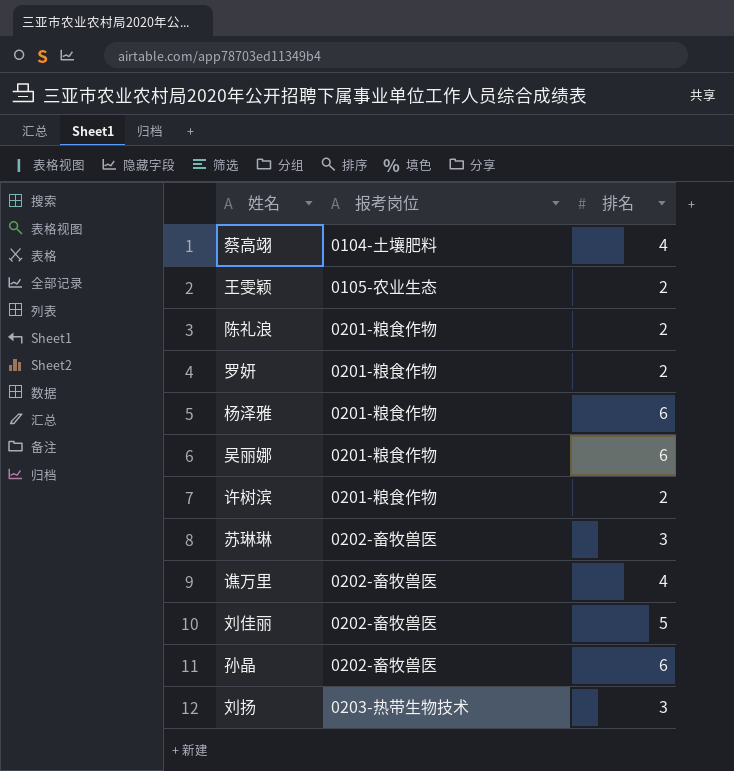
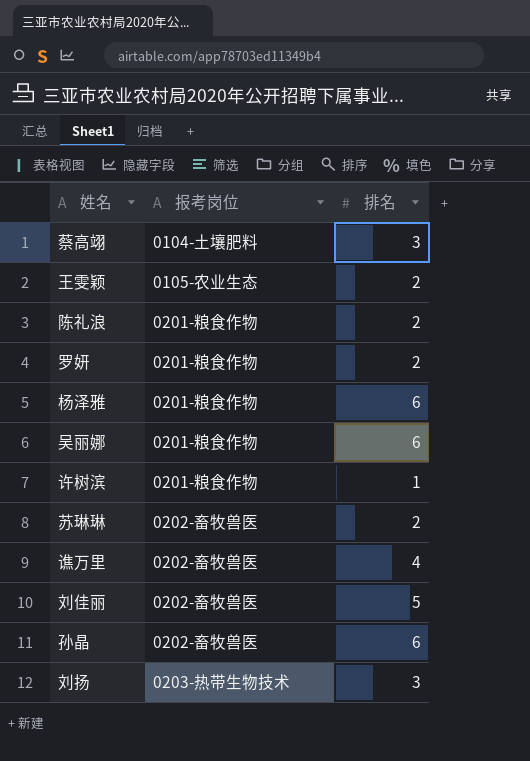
蔡高翊 | 排名: 4 -> 3
许树滨 | 排名: 2 -> 1
苏琳琳 | 排名: 3 -> 2

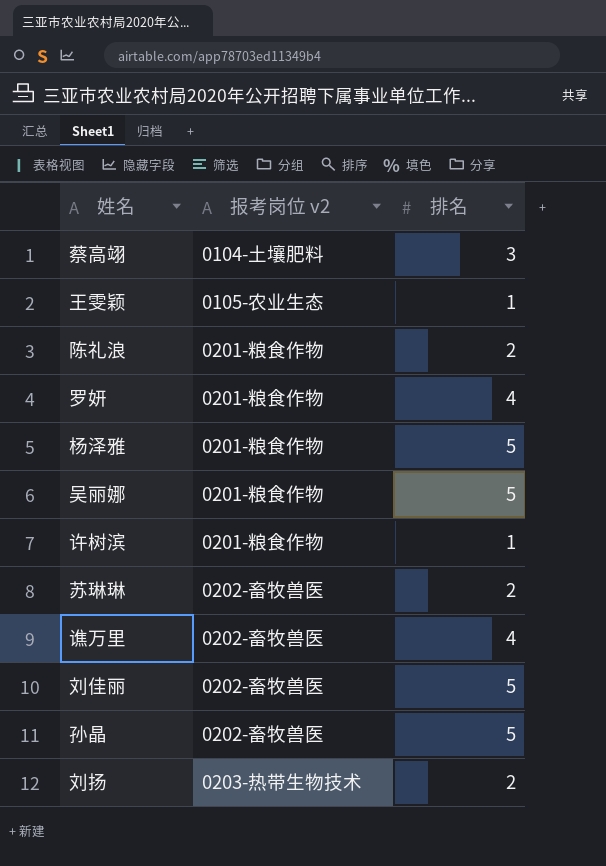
column name: 报考岗位 -> 报考岗位 v2
王雯颖 | 排名: 2 -> 1
罗妍 | 排名: 2 -> 4
杨泽雅 | 排名: 6 -> 5
吴丽娜 | 排名: 6 -> 5
孙晶 | 排名: 6 -> 5
刘扬 | 排名: 3 -> 2

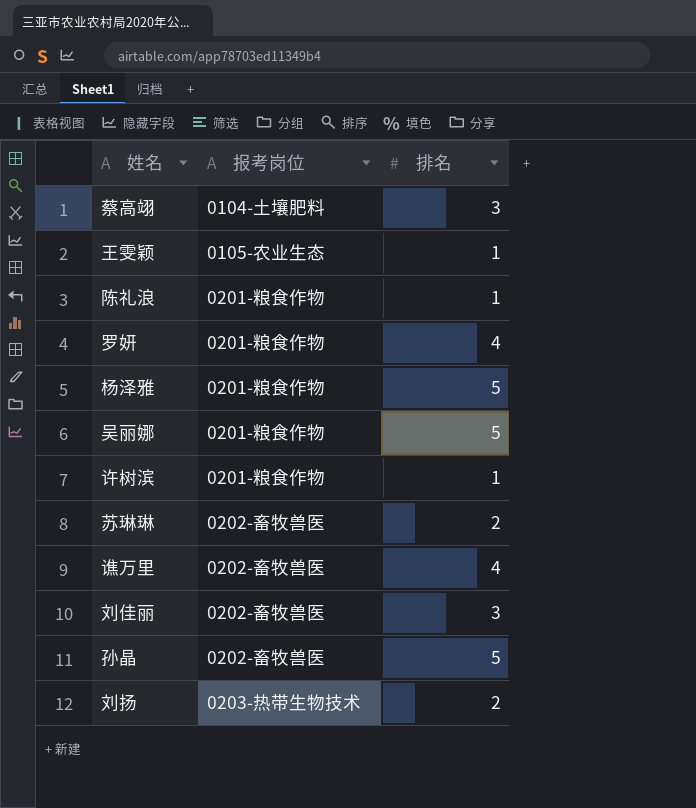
column name: 报考岗位 v2 -> 报考岗位
陈礼浪 | 排名: 2 -> 1
刘佳丽 | 排名: 5 -> 3

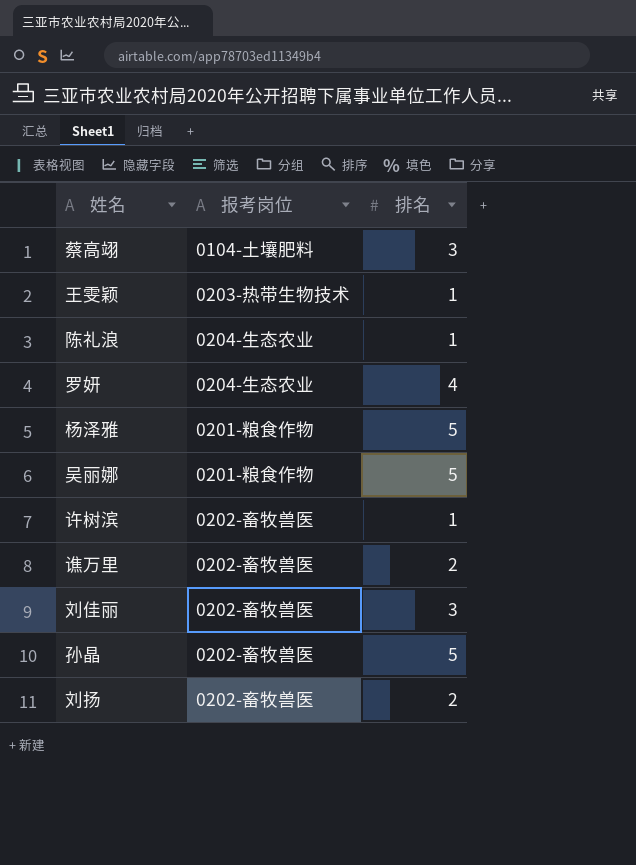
row 苏琳琳: 0202-畜牧兽医 | 2 -> none
王雯颖 | 报考岗位: 0105-农业生态 -> 0203-热带生物技术
陈礼浪 | 报考岗位: 0201-粮食作物 -> 0204-生态农业
罗妍 | 报考岗位: 0201-粮食作物 -> 0204-生态农业
许树滨 | 报考岗位: 0201-粮食作物 -> 0202-畜牧兽医
谯万里 | 排名: 4 -> 2
刘扬 | 报考岗位: 0203-热带生物技术 -> 0202-畜牧兽医

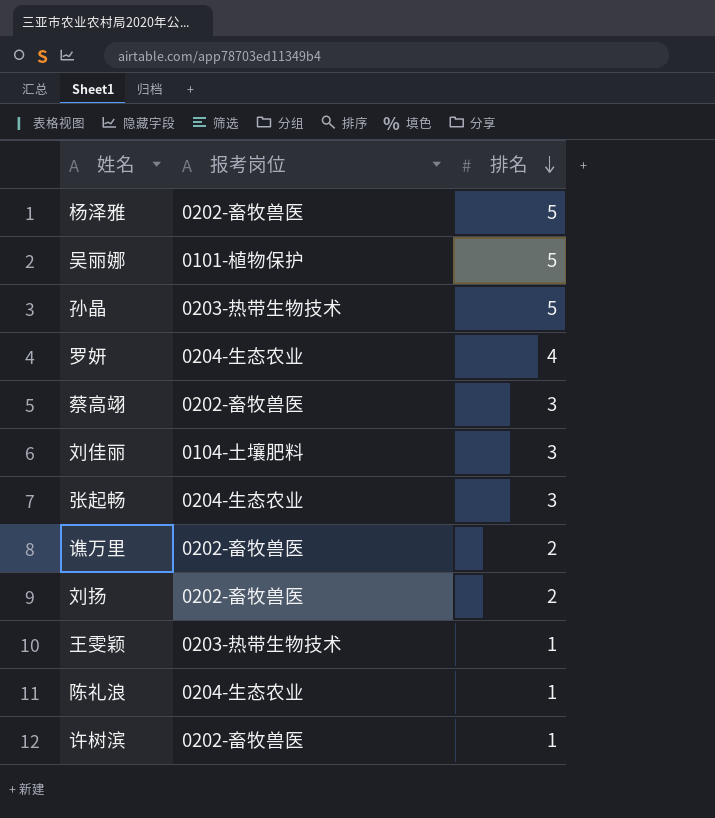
row order: none -> 排名 descending
杨泽雅 | 报考岗位: 0201-粮食作物 -> 0202-畜牧兽医
吴丽娜 | 报考岗位: 0201-粮食作物 -> 0101-植物保护
孙晶 | 报考岗位: 0202-畜牧兽医 -> 0203-热带生物技术
蔡高翊 | 报考岗位: 0104-土壤肥料 -> 0202-畜牧兽医
刘佳丽 | 报考岗位: 0202-畜牧兽医 -> 0104-土壤肥料
row 张起畅: none -> 0204-生态农业 | 3

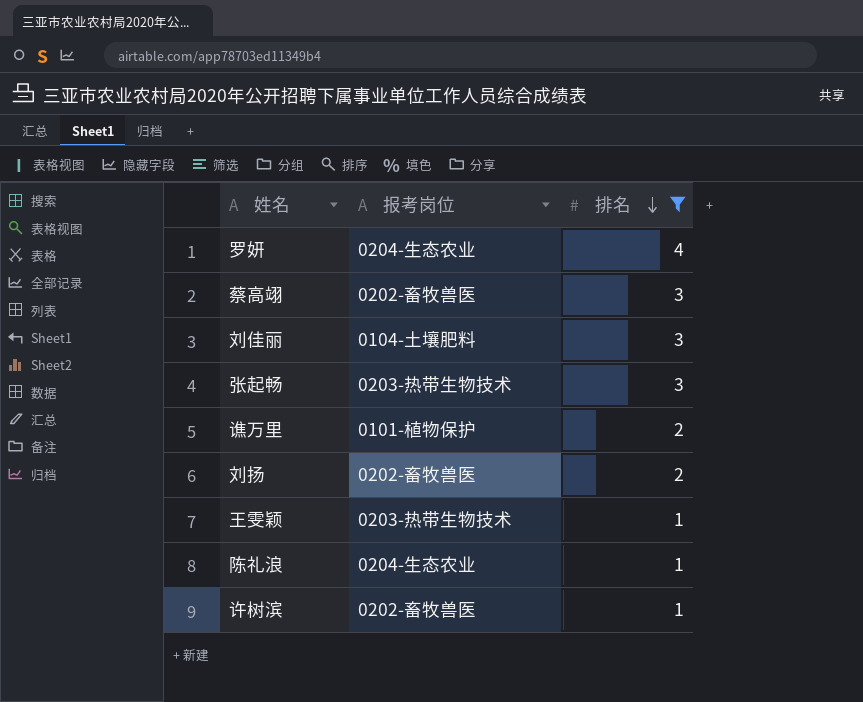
filter: none -> 排名 != 5
张起畅 | 报考岗位: 0204-生态农业 -> 0203-热带生物技术
谯万里 | 报考岗位: 0202-畜牧兽医 -> 0101-植物保护

